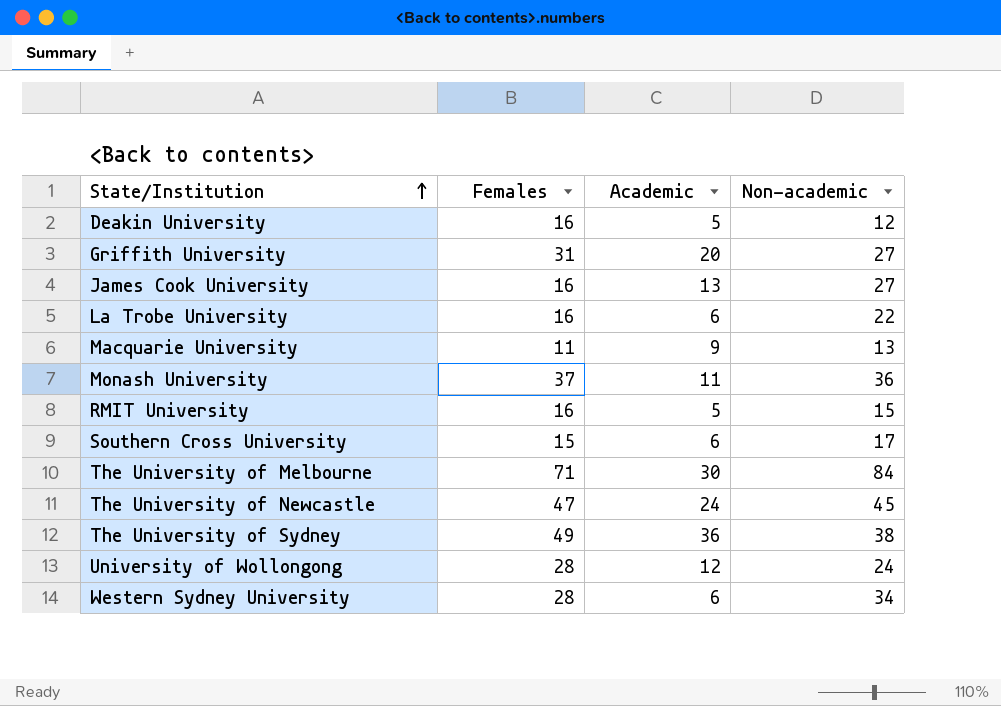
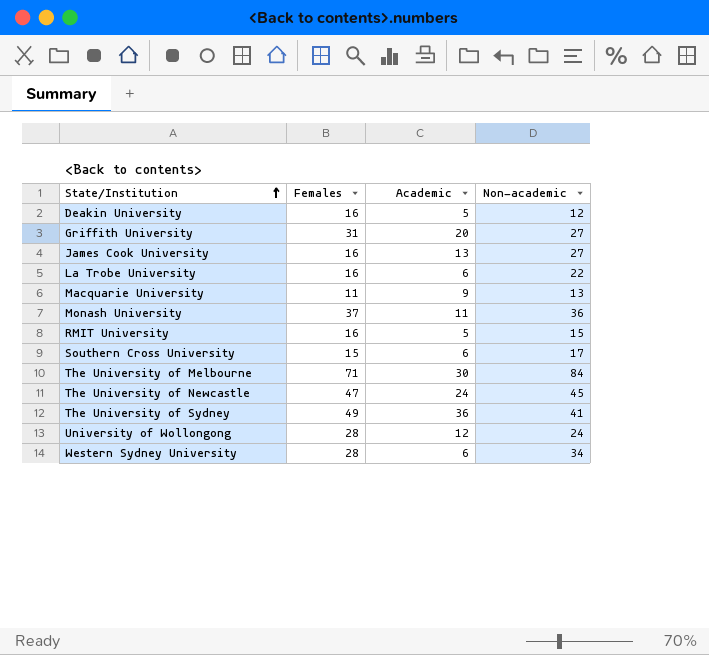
The University of Sydney | Non-academic: 38 -> 41

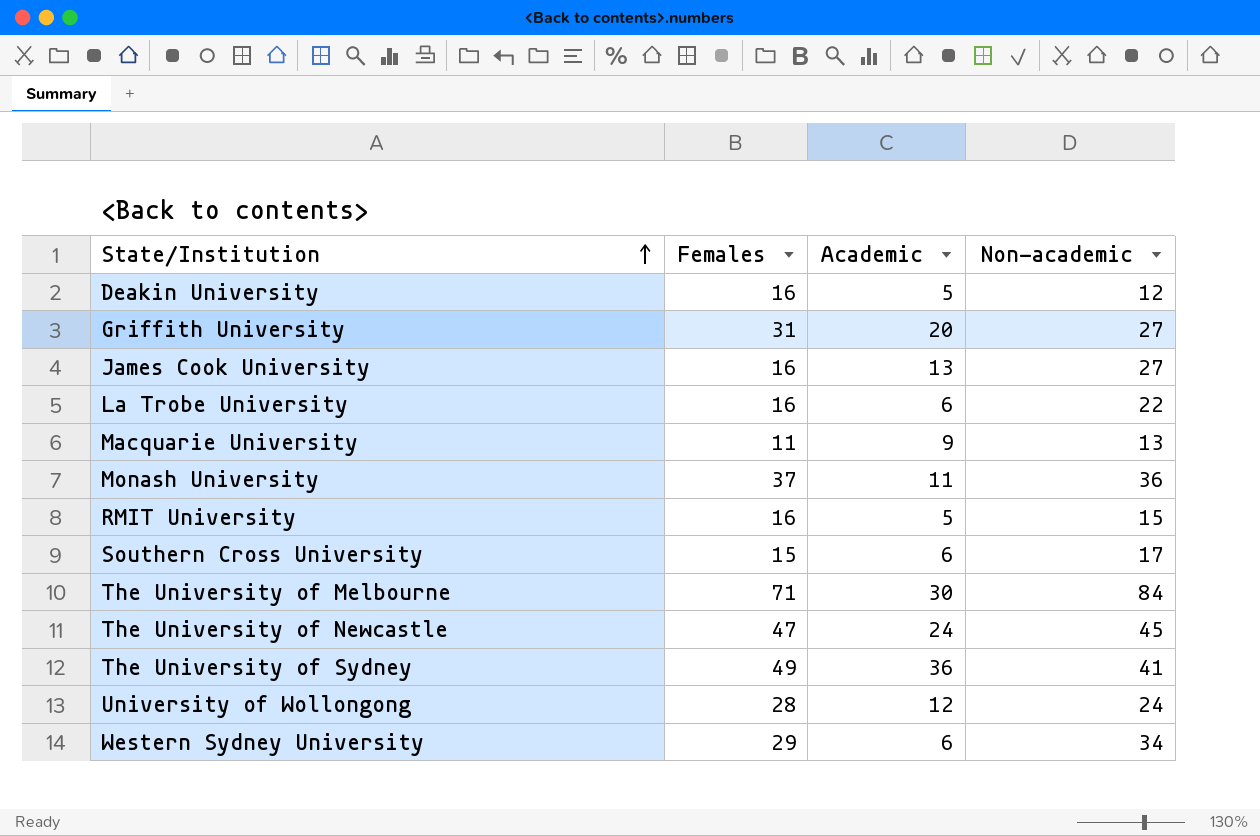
Western Sydney University | Females: 28 -> 29

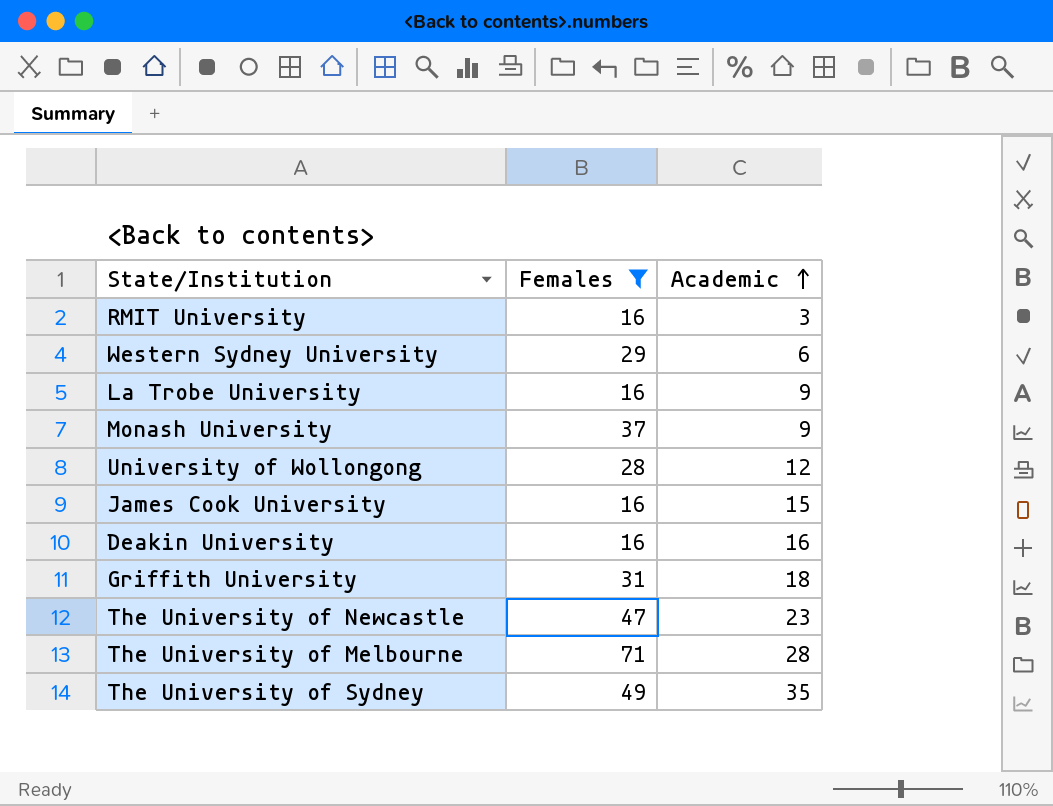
filter: none -> Females >= 16
row order: State/Institution ascending -> Academic ascending
column Non-academic | position: 4 -> none
RMIT University | Academic: 5 -> 3
La Trobe University | Academic: 6 -> 9
Monash University | Academic: 11 -> 9
James Cook University | Academic: 13 -> 15
Deakin University | Academic: 5 -> 16
Griffith University | Academic: 20 -> 18
The University of Newcastle | Academic: 24 -> 23
The University of Melbourne | Academic: 30 -> 28
The University of Sydney | Academic: 36 -> 35

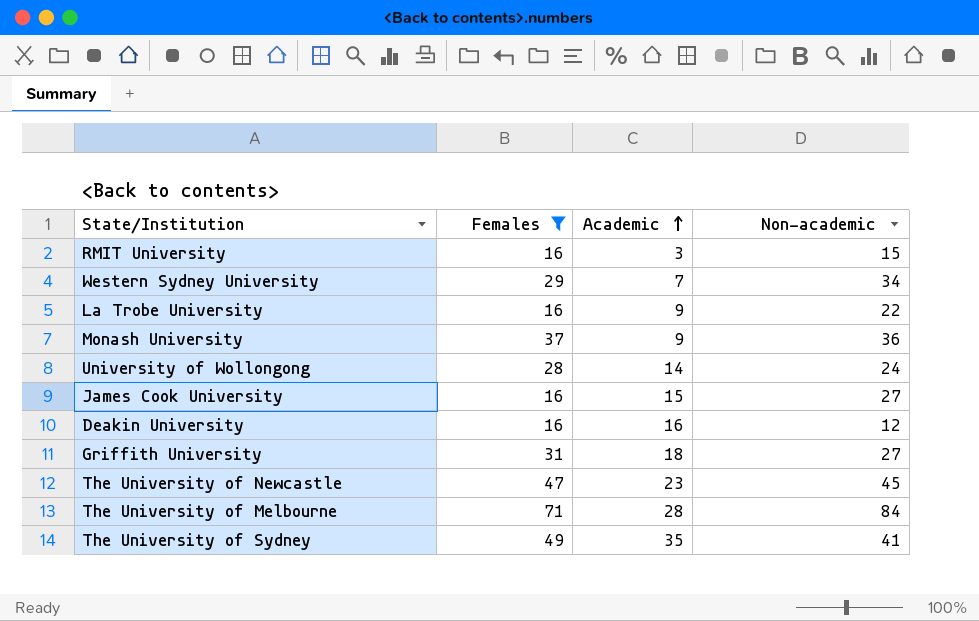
column Non-academic | position: none -> 4
Western Sydney University | Academic: 6 -> 7
University of Wollongong | Academic: 12 -> 14

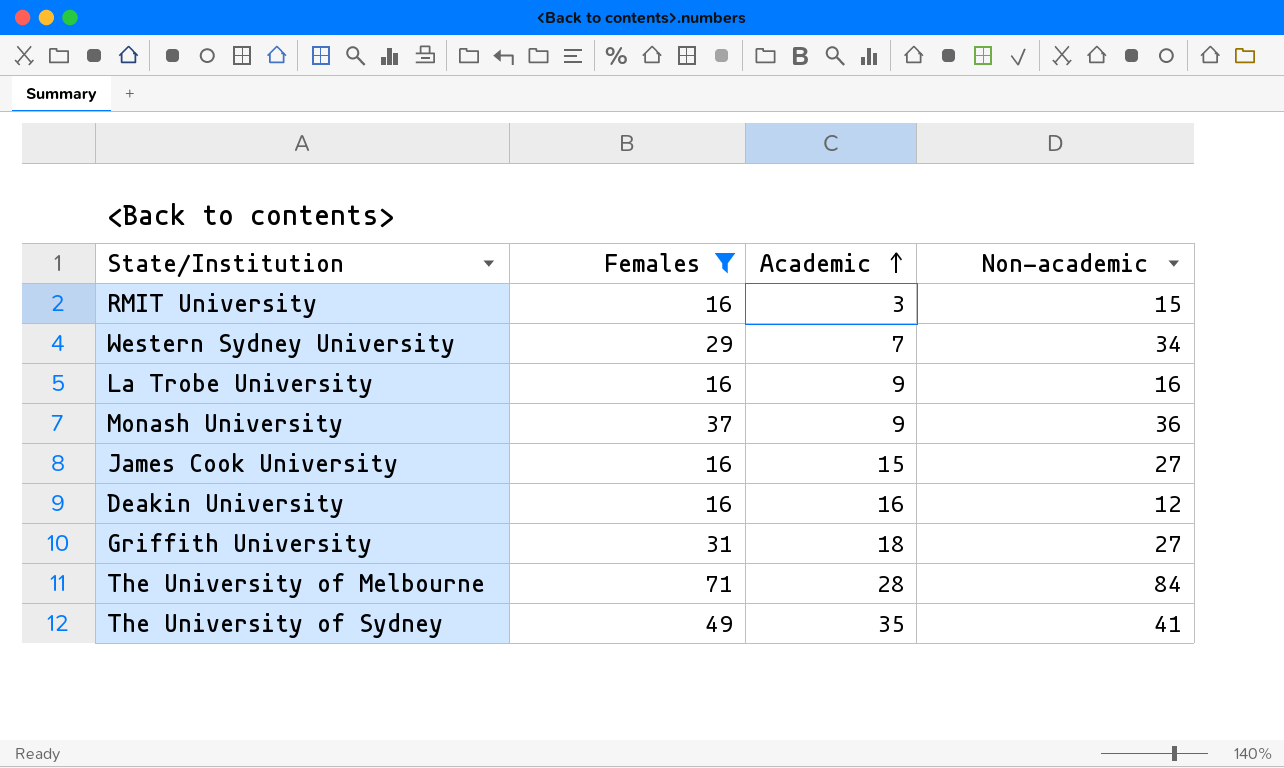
row University of Wollongong: 28 | 14 | 24 -> none
row The University of Newcastle: 47 | 23 | 45 -> none
La Trobe University | Non-academic: 22 -> 16

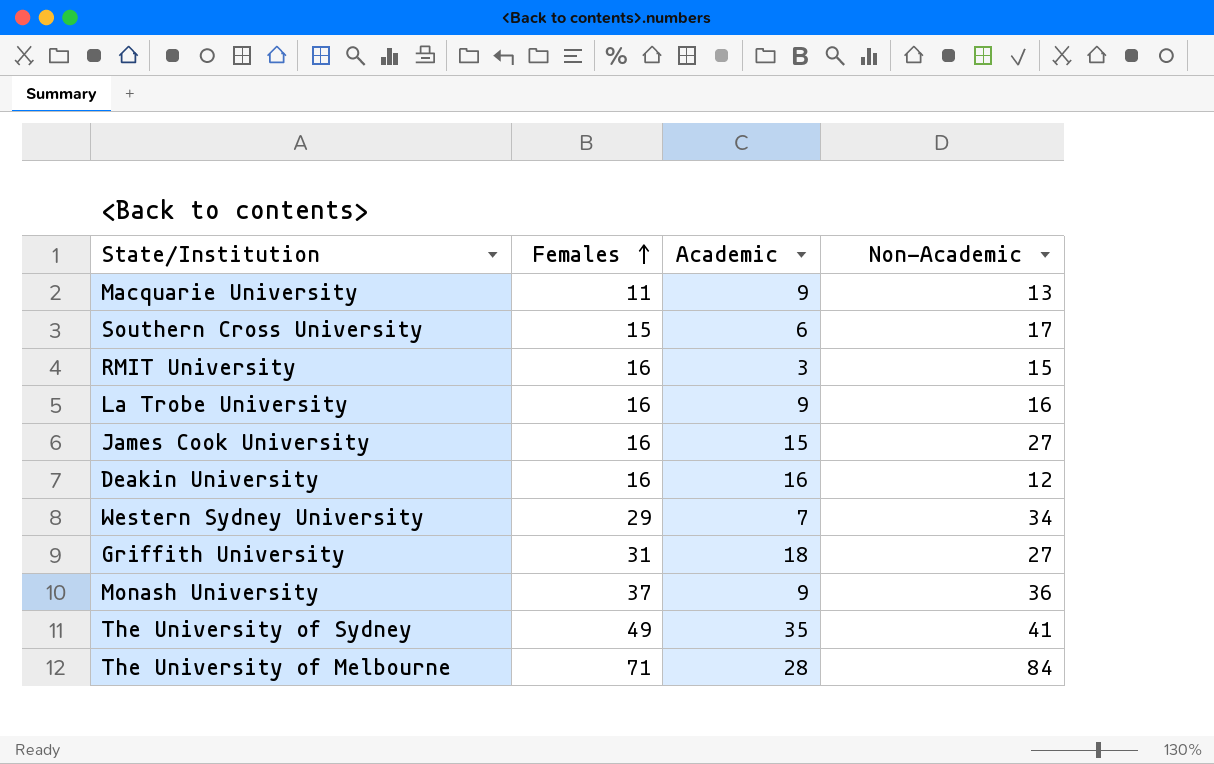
filter: Females >= 16 -> none
row order: Academic ascending -> Females ascending
column name: Non-academic -> Non-Academic

